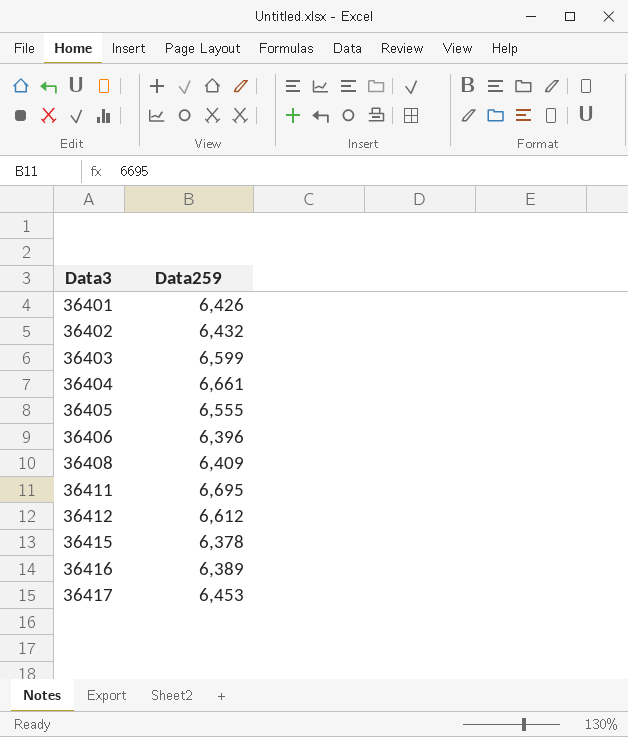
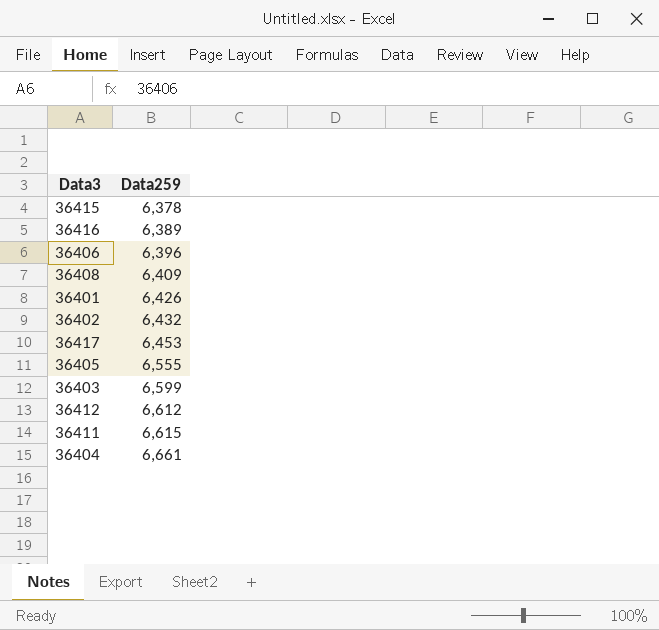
row order: Data3 ascending -> Data259 ascending
36411 | Data259: 6,695 -> 6,615

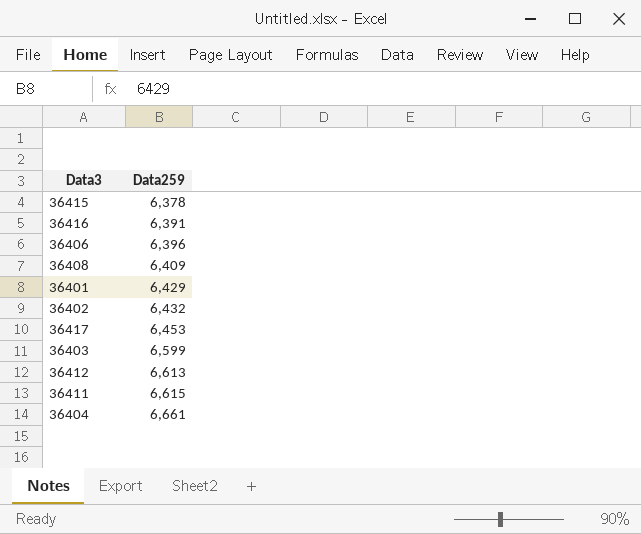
row 36405: 6,555 -> none
36416 | Data259: 6,389 -> 6,391
36401 | Data259: 6,426 -> 6,429
36412 | Data259: 6,612 -> 6,613

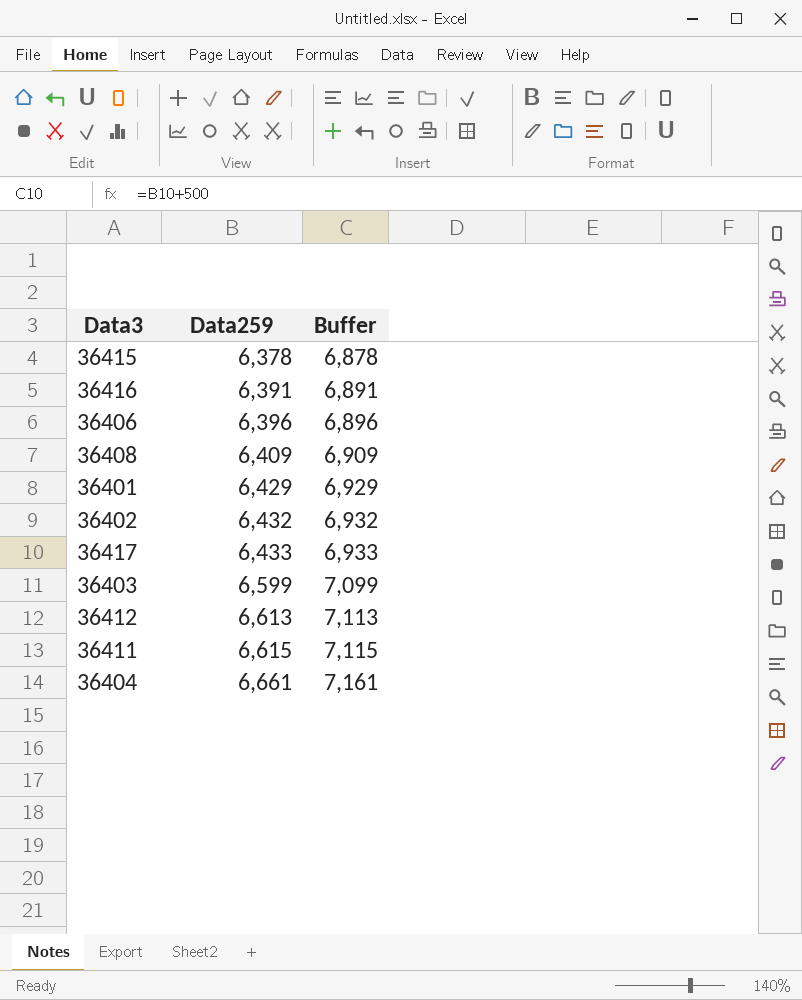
column Buffer | formula: none -> [Data259] + 500
36417 | Data259: 6,453 -> 6,433

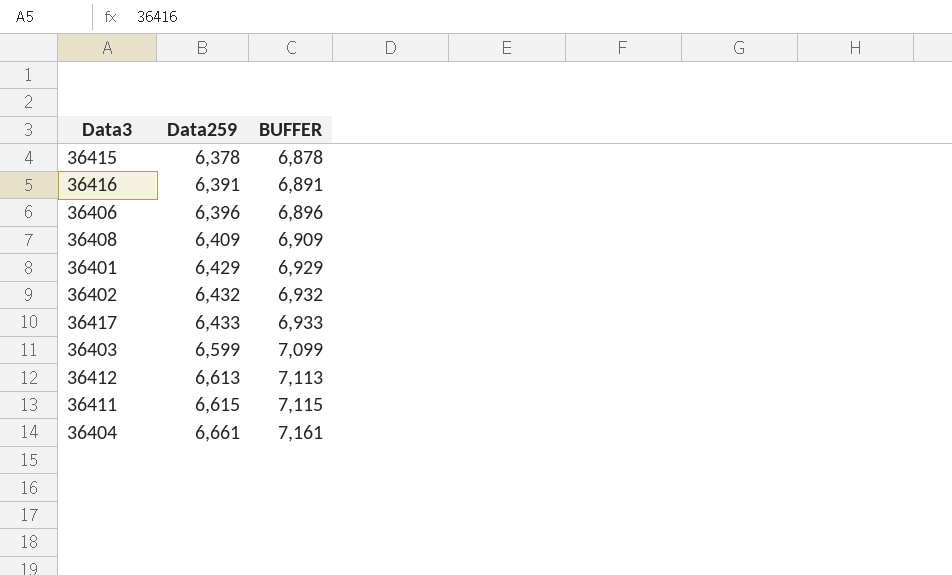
column name: Buffer -> BUFFER

